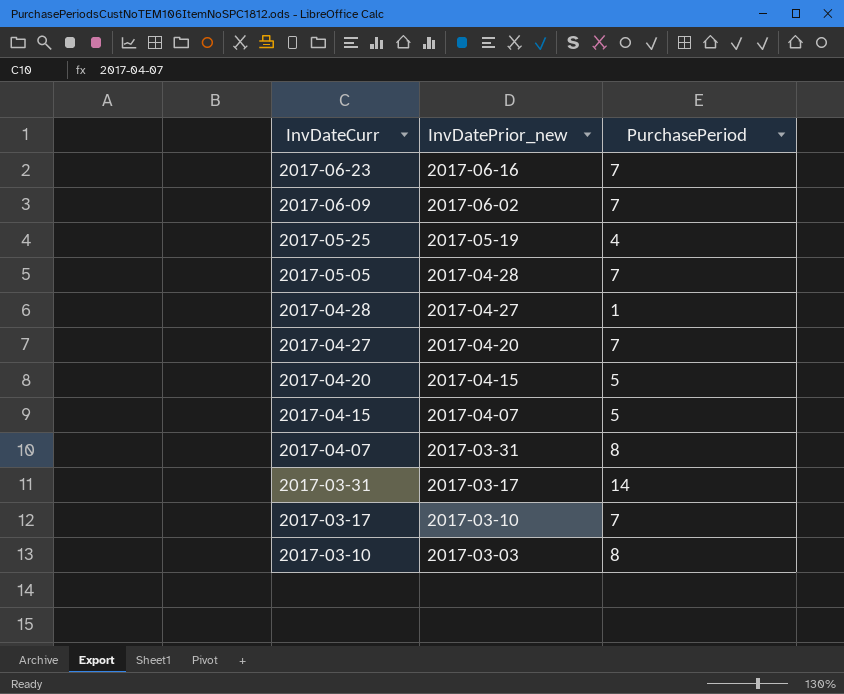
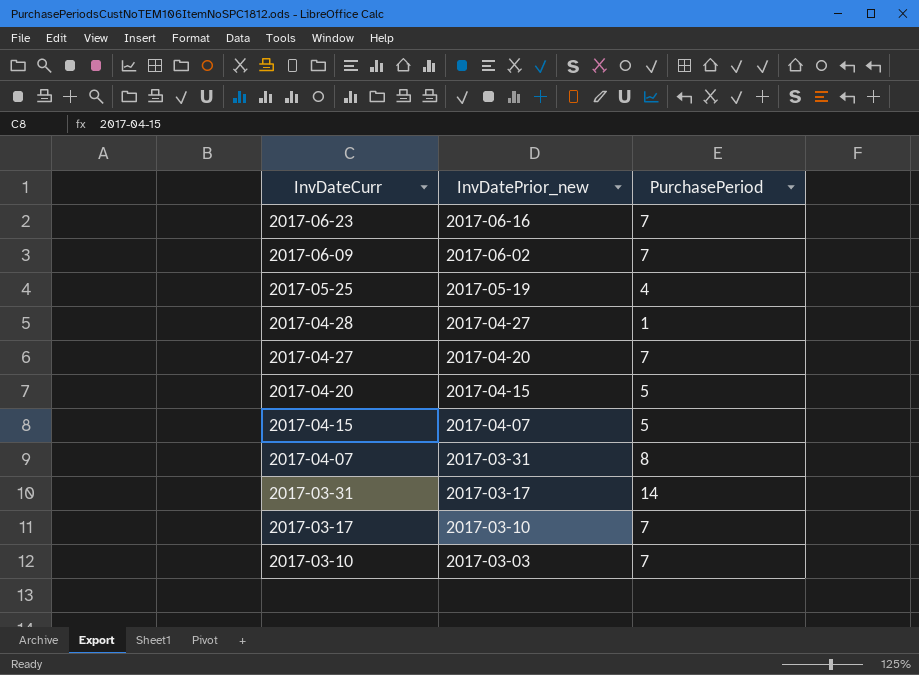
row 2017-05-05: 2017-04-28 | 7 -> none
2017-03-10 | PurchasePeriod: 8 -> 7

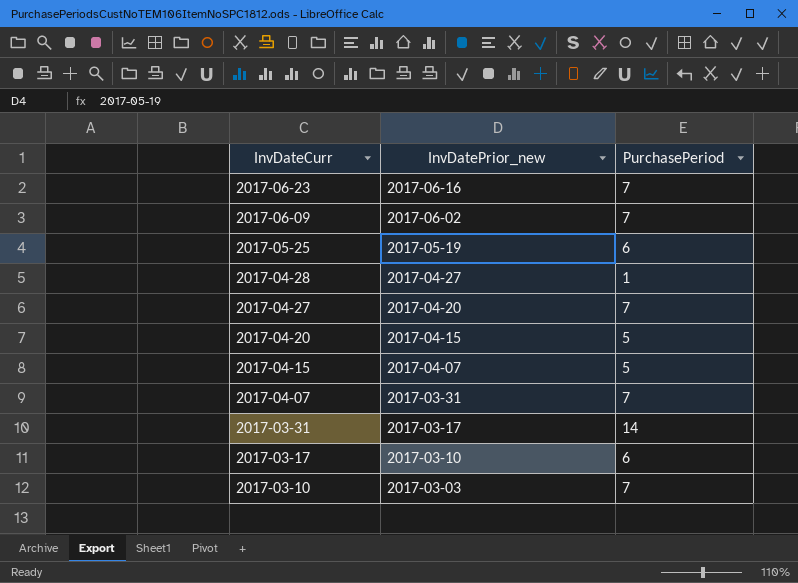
2017-05-25 | PurchasePeriod: 4 -> 6
2017-04-07 | PurchasePeriod: 8 -> 7
2017-03-17 | PurchasePeriod: 7 -> 6

